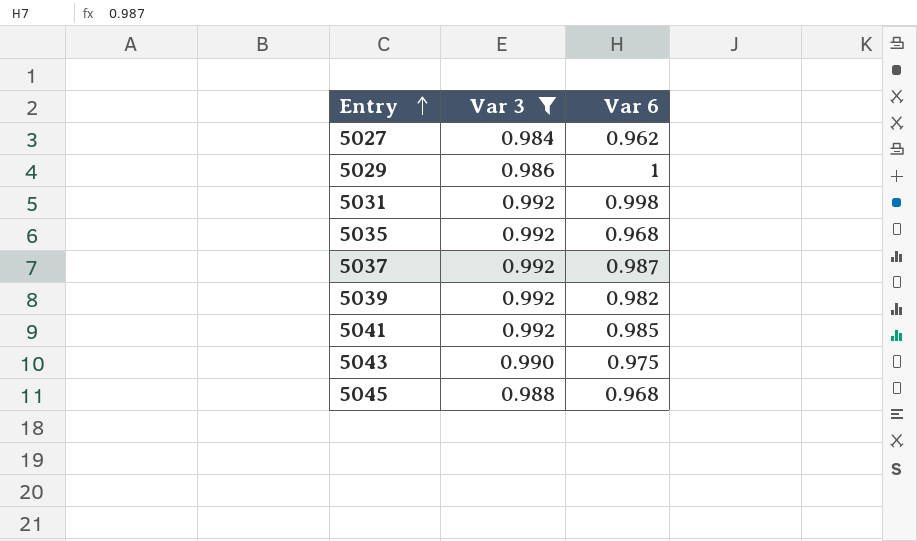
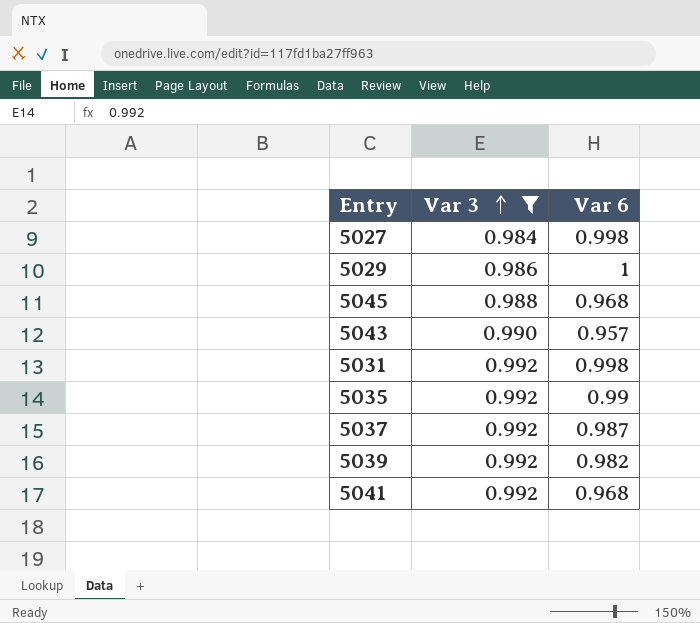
row order: Entry ascending -> Var 3 ascending
5027 | Var 6: 0.962 -> 0.998
5043 | Var 6: 0.975 -> 0.957
5035 | Var 6: 0.968 -> 0.99
5041 | Var 6: 0.985 -> 0.968

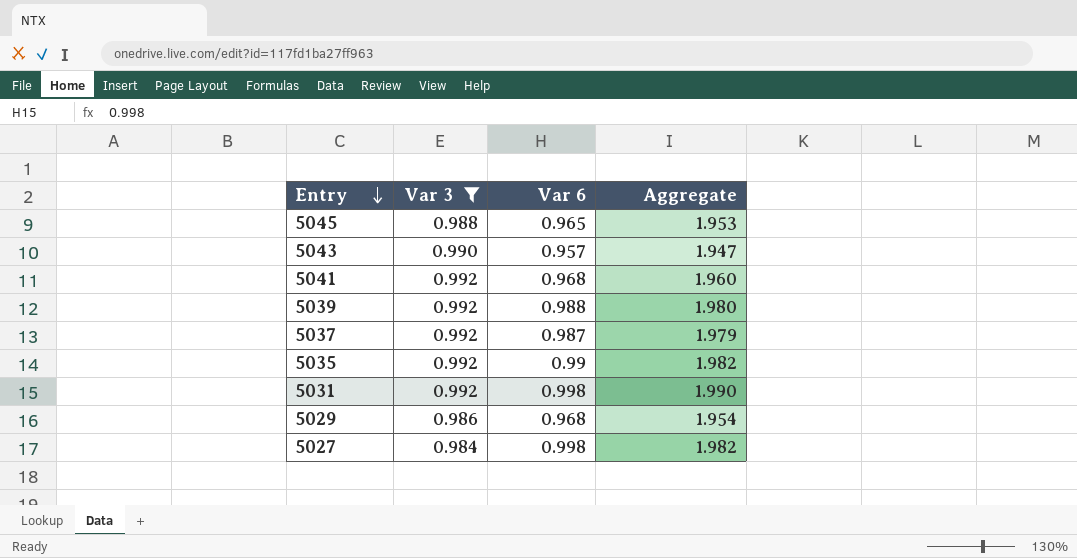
row order: Var 3 ascending -> Entry descending
column Aggregate | formula: none -> [Var 3] + [Var 6]
5045 | Var 6: 0.968 -> 0.965
5039 | Var 6: 0.982 -> 0.988
5029 | Var 6: 1 -> 0.968

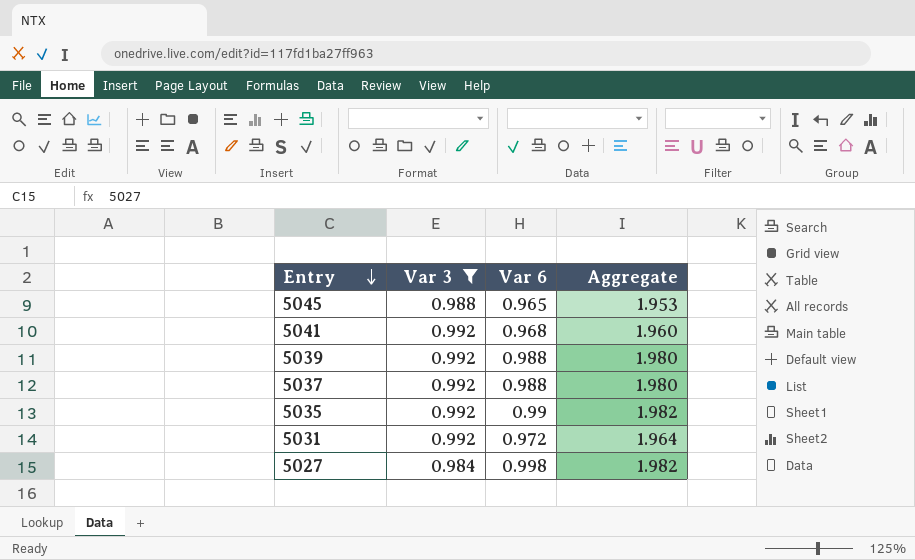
row 5043: 0.990 | 0.957 | 1.947 -> none
row 5029: 0.986 | 0.968 | 1.954 -> none
5037 | Var 6: 0.987 -> 0.988
5037 | Aggregate: 1.979 -> 1.980
5031 | Var 6: 0.998 -> 0.972
5031 | Aggregate: 1.990 -> 1.964

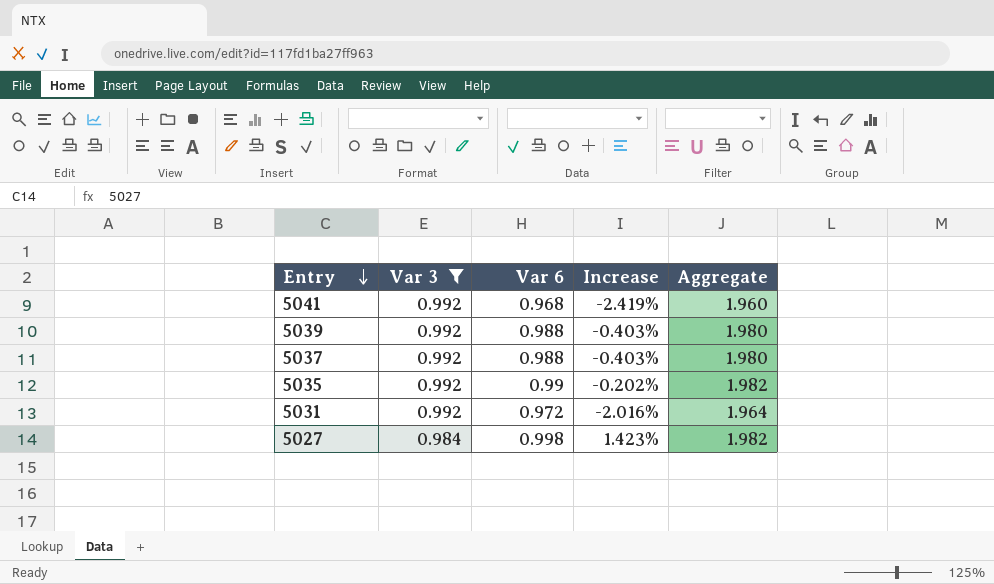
column Increase | formula: none -> ([Var 6] - [Var 3]) / [Var 3]
row 5045: 0.988 | 0.965 | 1.953 -> none

